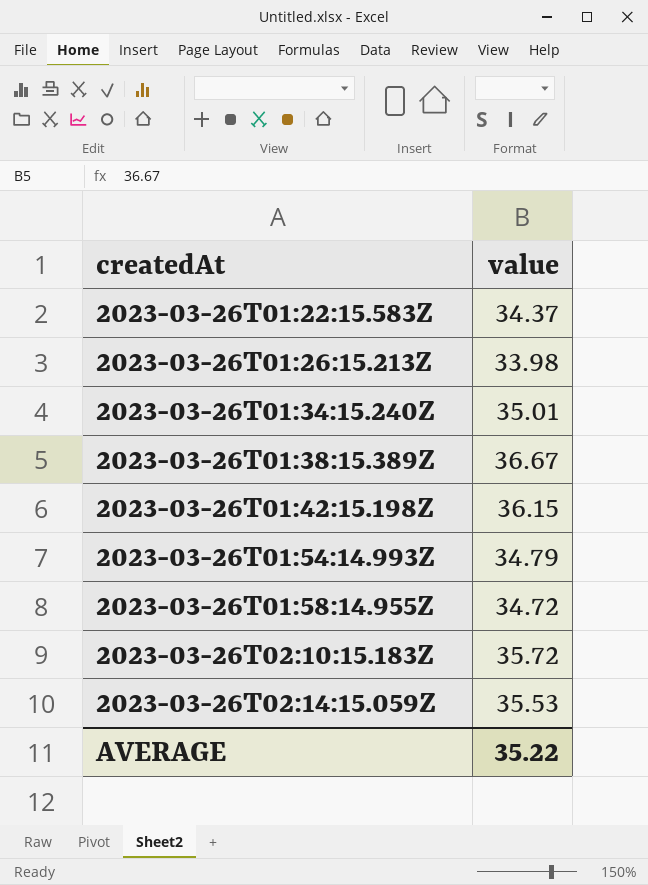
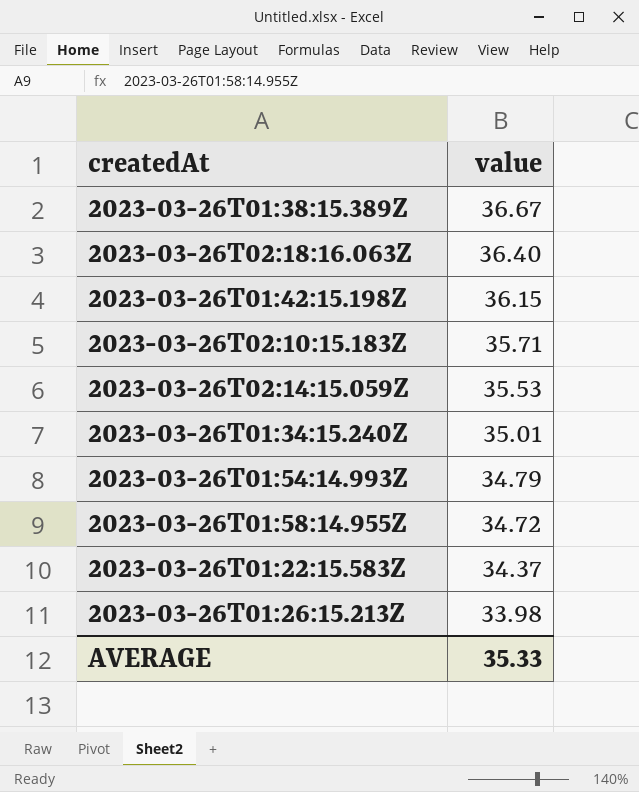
row order: createdAt ascending -> value descending
row 2023-03-26T02:18:16.063Z: none -> 36.40
2023-03-26T02:10:15.183Z | value: 35.72 -> 35.71
AVERAGE | value: 35.22 -> 35.33

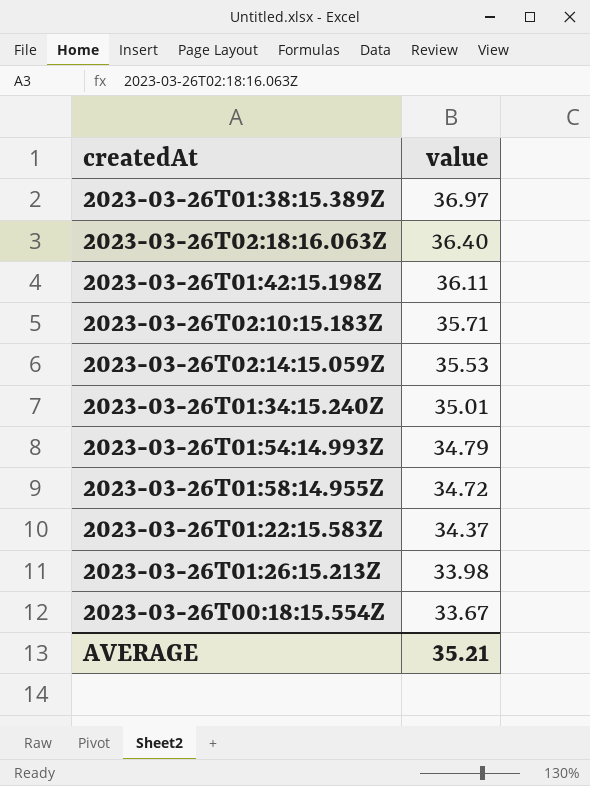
2023-03-26T01:38:15.389Z | value: 36.67 -> 36.97
2023-03-26T01:42:15.198Z | value: 36.15 -> 36.11
row 2023-03-26T00:18:15.554Z: none -> 33.67
AVERAGE | value: 35.33 -> 35.21

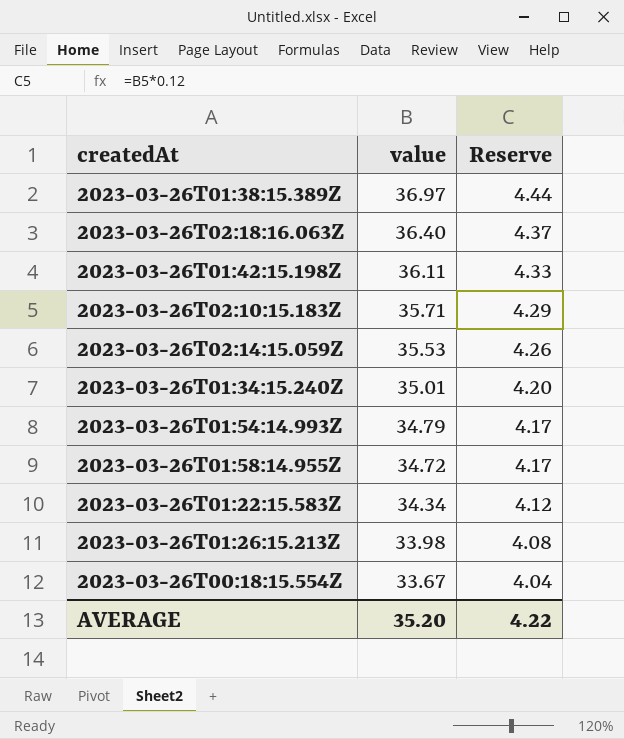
column Reserve | formula: none -> [value] * 0.12
2023-03-26T01:22:15.583Z | value: 34.37 -> 34.34
AVERAGE | value: 35.21 -> 35.20

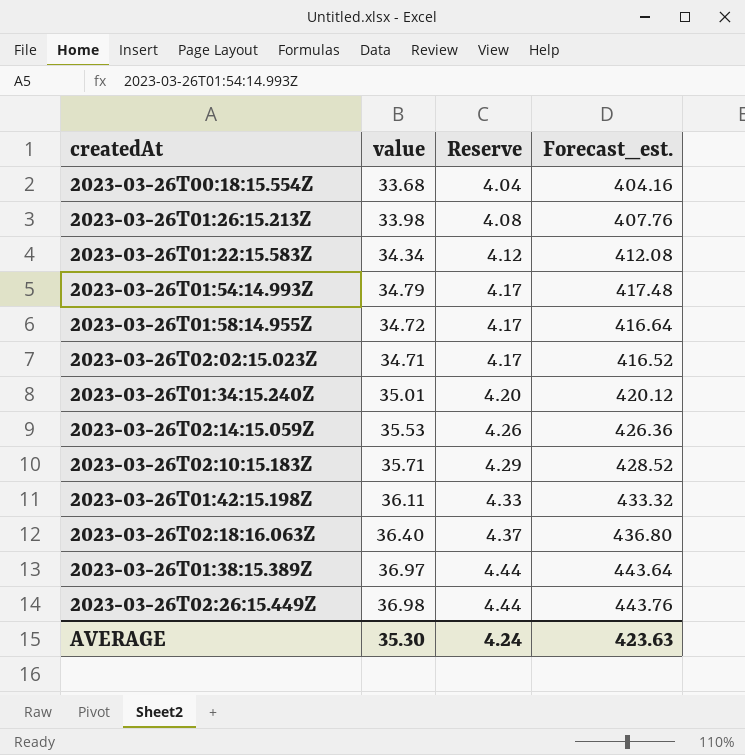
row order: value descending -> Reserve ascending
column Forecast_est. | formula: none -> [value] * 12
2023-03-26T00:18:15.554Z | value: 33.67 -> 33.68
row 2023-03-26T02:02:15.023Z: none -> 34.71 | 4.17 | 416.52
row 2023-03-26T02:26:15.449Z: none -> 36.98 | 4.44 | 443.76
AVERAGE | value: 35.20 -> 35.30
AVERAGE | Reserve: 4.22 -> 4.24

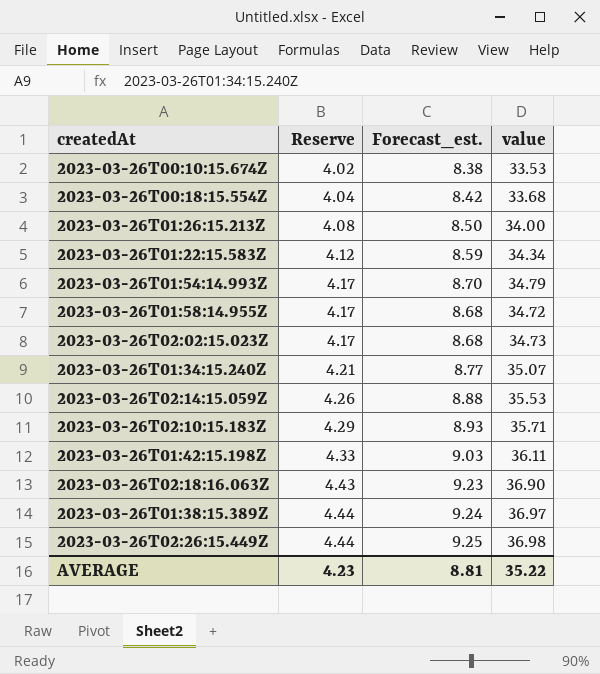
column Forecast_est. | formula: [value] * 12 -> [value] * 0.25
column value | position: 2 -> 4
row 2023-03-26T00:10:15.674Z: none -> 4.02 | 8.38 | 33.53
2023-03-26T01:26:15.213Z | value: 33.98 -> 34.00
2023-03-26T02:02:15.023Z | value: 34.71 -> 34.73
2023-03-26T01:34:15.240Z | Reserve: 4.20 -> 4.21
2023-03-26T01:34:15.240Z | value: 35.01 -> 35.07
2023-03-26T02:18:16.063Z | Reserve: 4.37 -> 4.43
2023-03-26T02:18:16.063Z | value: 36.40 -> 36.90
AVERAGE | Reserve: 4.24 -> 4.23
AVERAGE | Forecast_est.: 423.63 -> 8.81
AVERAGE | value: 35.30 -> 35.22

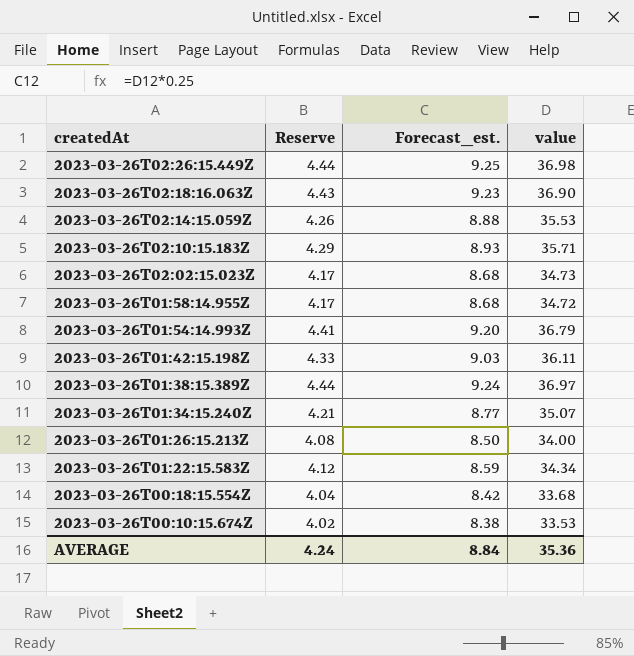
row order: Reserve ascending -> createdAt descending
2023-03-26T01:54:14.993Z | Reserve: 4.17 -> 4.41
2023-03-26T01:54:14.993Z | Forecast_est.: 8.70 -> 9.20
2023-03-26T01:54:14.993Z | value: 34.79 -> 36.79
AVERAGE | Reserve: 4.23 -> 4.24
AVERAGE | Forecast_est.: 8.81 -> 8.84
AVERAGE | value: 35.22 -> 35.36

